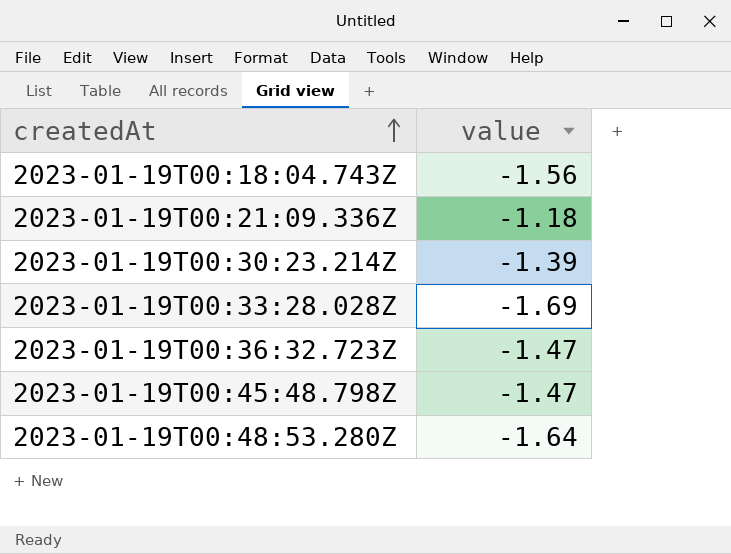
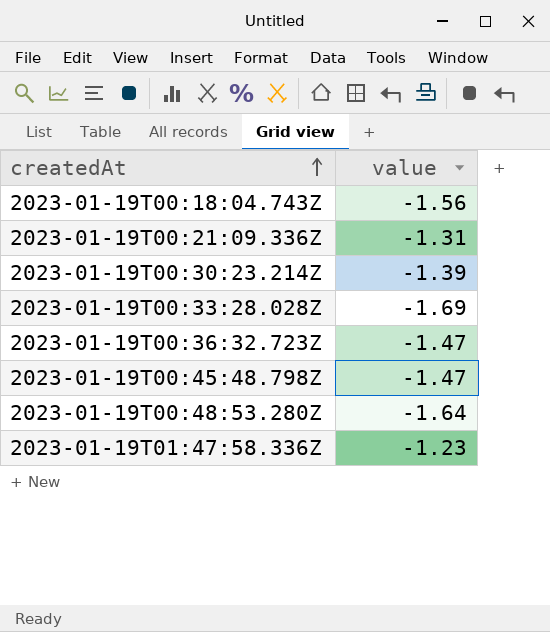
2023-01-19T00:21:09.336Z | value: -1.18 -> -1.31
row 2023-01-19T01:47:58.336Z: none -> -1.23

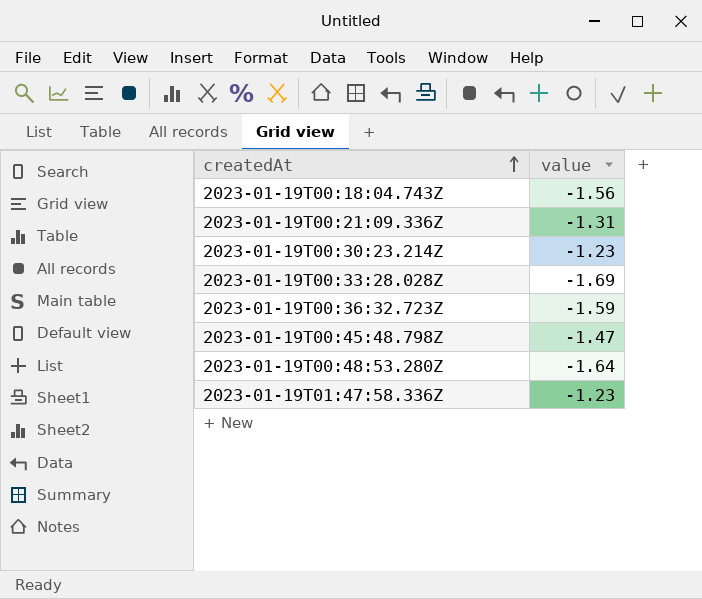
2023-01-19T00:30:23.214Z | value: -1.39 -> -1.23
2023-01-19T00:36:32.723Z | value: -1.47 -> -1.59

